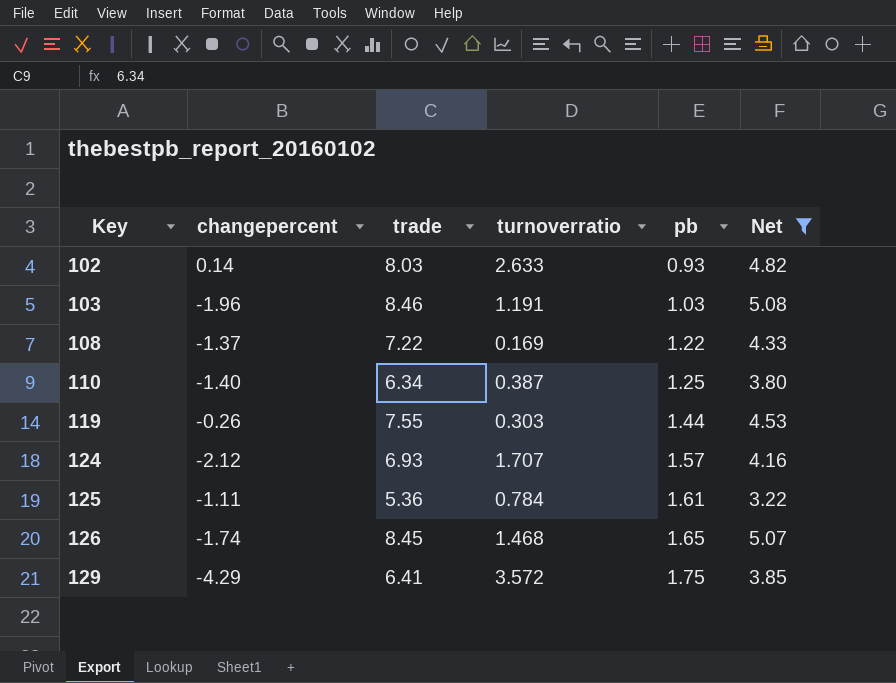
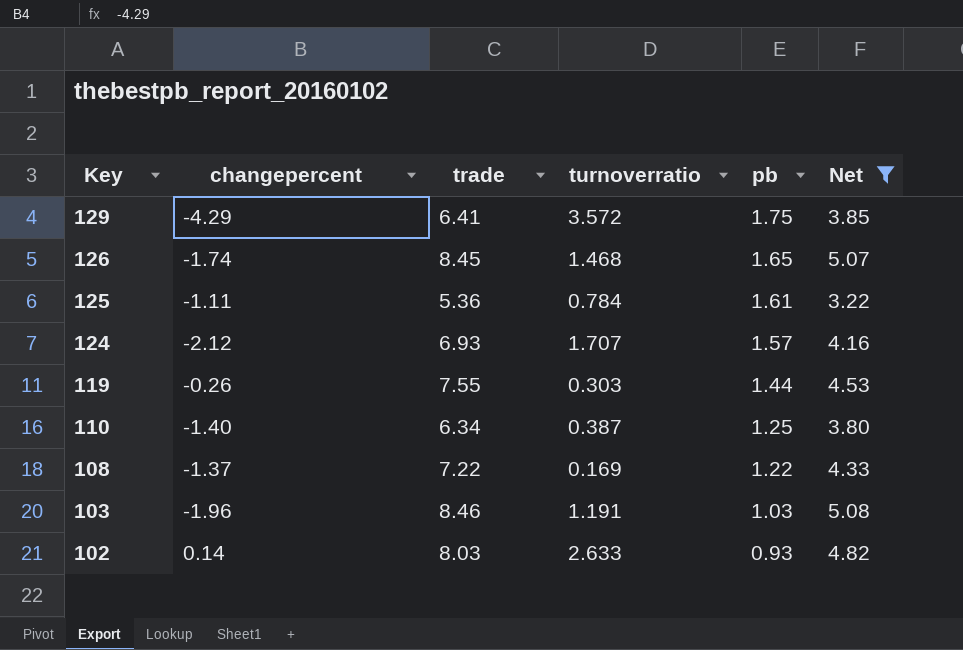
row order: Key ascending -> Key descending

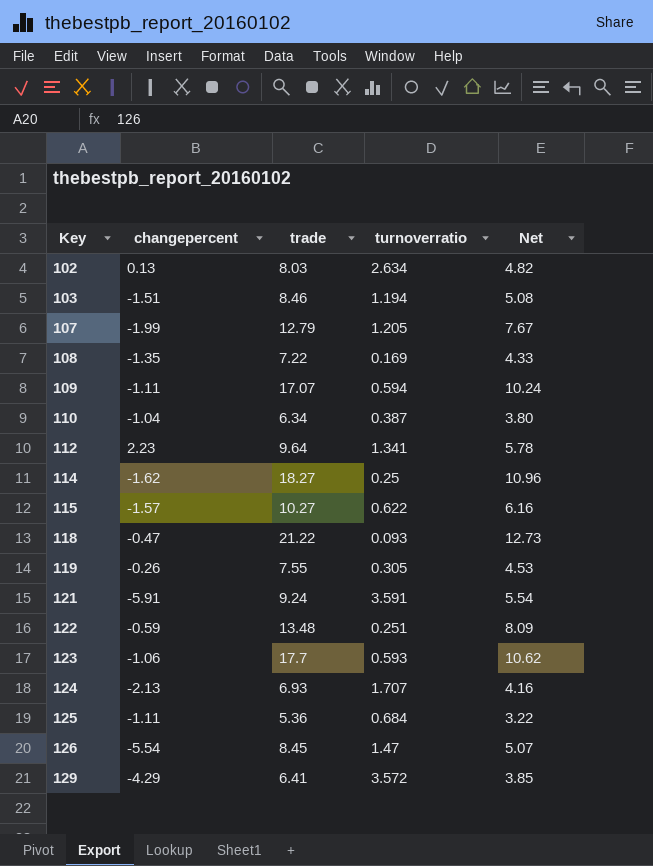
filter: Net <= 5.08 -> none
row order: Key descending -> Key ascending
column pb | position: 5 -> none
102 | changepercent: 0.14 -> 0.13
102 | turnoverratio: 2.633 -> 2.634
103 | changepercent: -1.96 -> -1.51
103 | turnoverratio: 1.191 -> 1.194
108 | changepercent: -1.37 -> -1.35
110 | changepercent: -1.40 -> -1.04
119 | turnoverratio: 0.303 -> 0.305
124 | changepercent: -2.12 -> -2.13
125 | turnoverratio: 0.784 -> 0.684
126 | changepercent: -1.74 -> -5.54
126 | turnoverratio: 1.468 -> 1.47

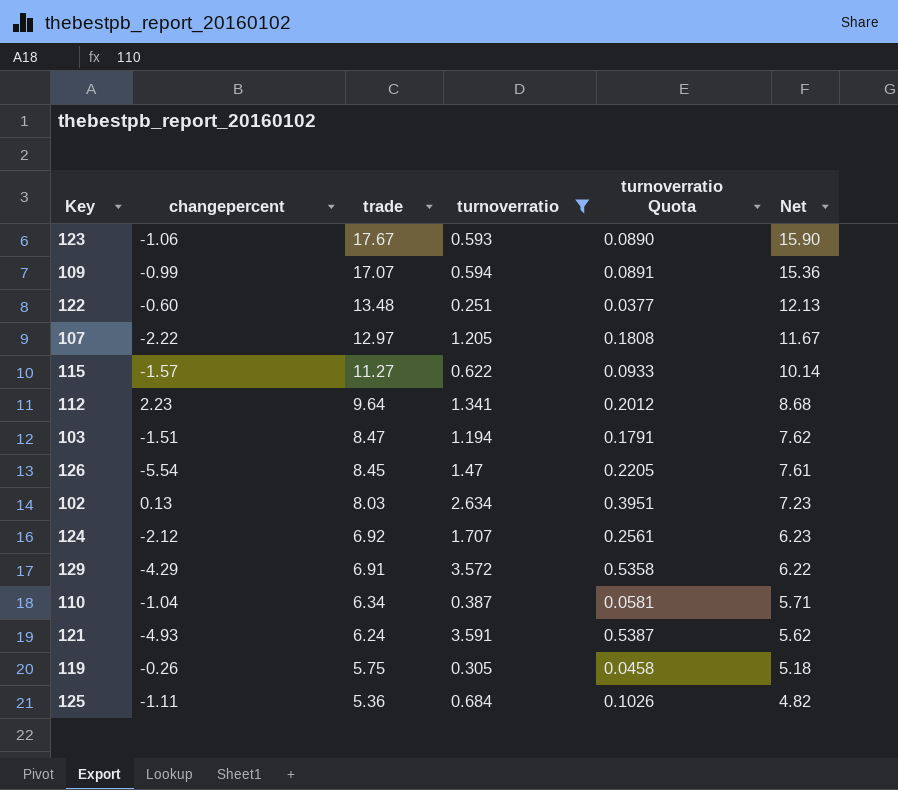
filter: none -> turnoverratio >= 0.251
row order: Key ascending -> trade descending
column turnoverratio Quota | formula: none -> [turnoverratio] * 0.15
column Net | formula: [trade] * 0.6 -> [trade] * 0.9
123 | trade: 17.7 -> 17.67
109 | changepercent: -1.11 -> -0.99
122 | changepercent: -0.59 -> -0.60
107 | changepercent: -1.99 -> -2.22
107 | trade: 12.79 -> 12.97
115 | trade: 10.27 -> 11.27
103 | trade: 8.46 -> 8.47
124 | changepercent: -2.13 -> -2.12
124 | trade: 6.93 -> 6.92
129 | trade: 6.41 -> 6.91
121 | changepercent: -5.91 -> -4.93
121 | trade: 9.24 -> 6.24
119 | trade: 7.55 -> 5.75

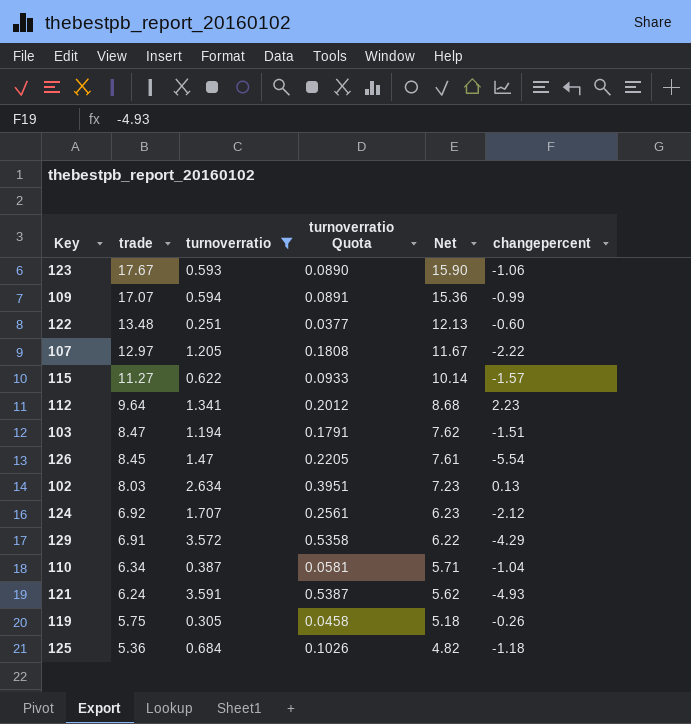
column changepercent | position: 2 -> 6
125 | changepercent: -1.11 -> -1.18

